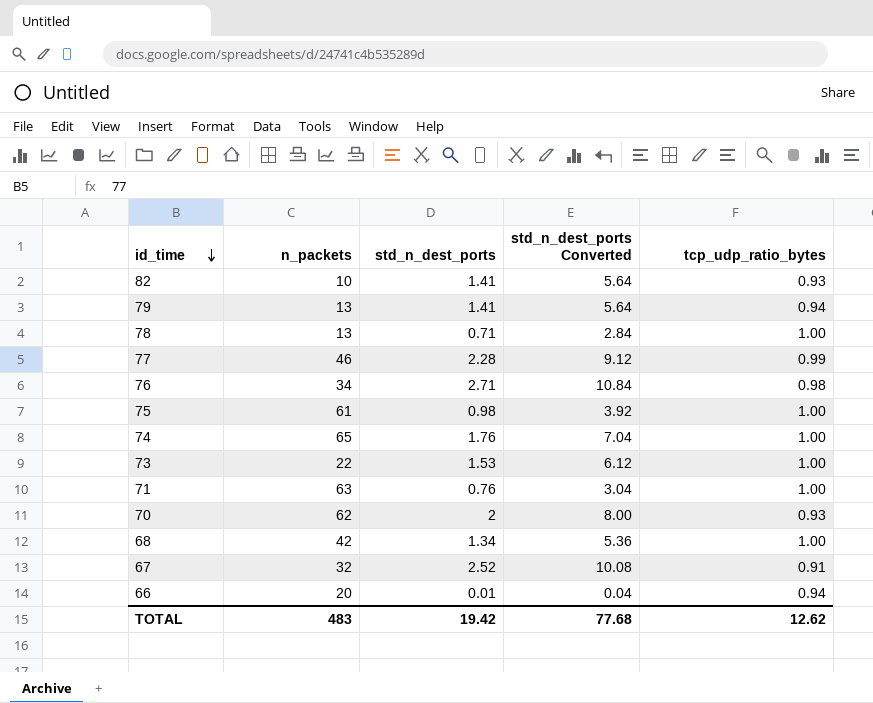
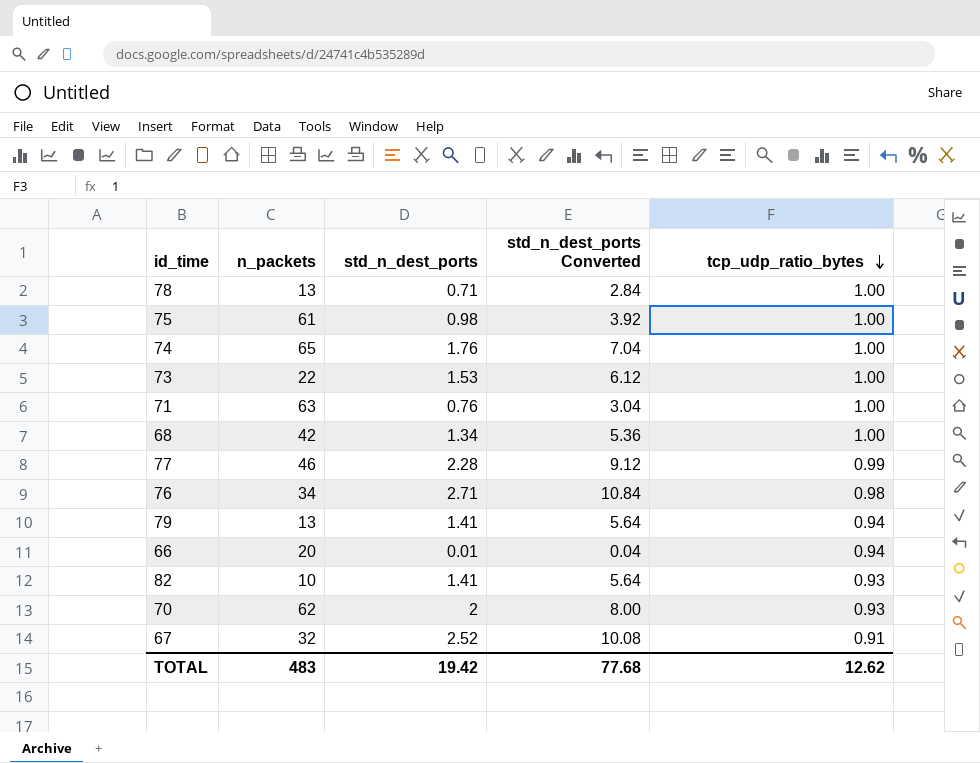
row order: id_time descending -> tcp_udp_ratio_bytes descending

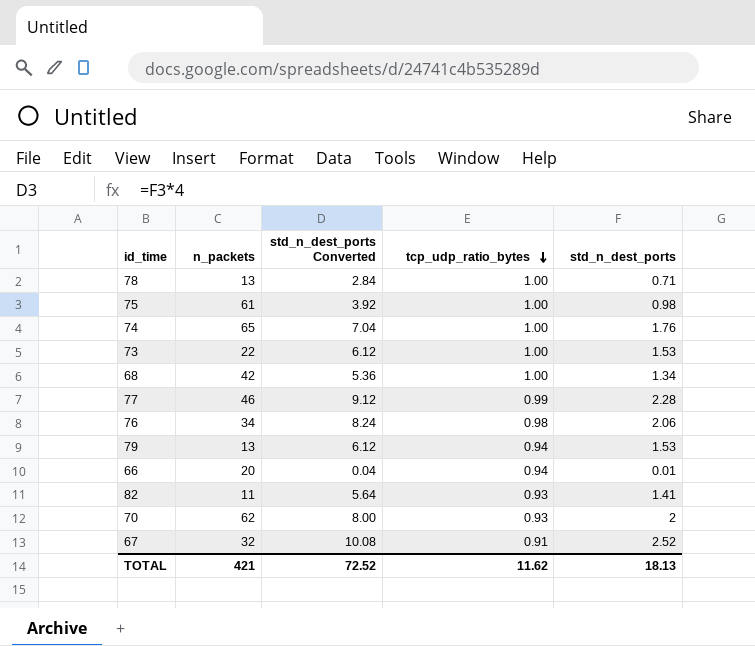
column std_n_dest_ports | position: 3 -> 5
row 71: 63 | 0.76 | 3.04 | 1.00 -> none
76 | std_n_dest_ports Converted: 10.84 -> 8.24
76 | std_n_dest_ports: 2.71 -> 2.06
79 | std_n_dest_ports Converted: 5.64 -> 6.12
79 | std_n_dest_ports: 1.41 -> 1.53
82 | n_packets: 10 -> 11
TOTAL | n_packets: 483 -> 421
TOTAL | std_n_dest_ports Converted: 77.68 -> 72.52
TOTAL | tcp_udp_ratio_bytes: 12.62 -> 11.62
TOTAL | std_n_dest_ports: 19.42 -> 18.13

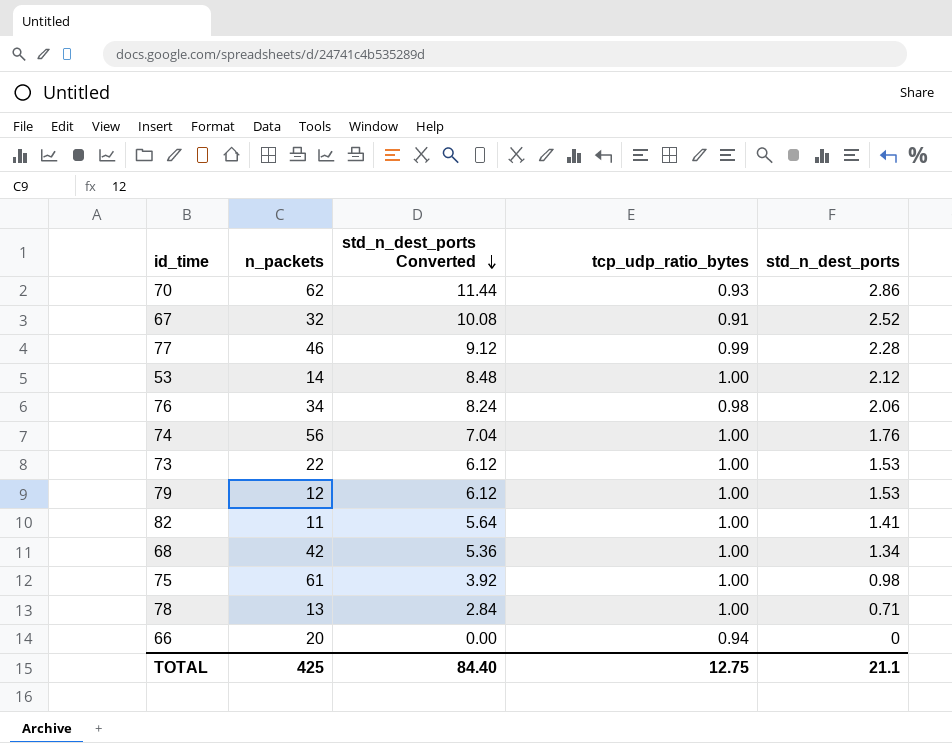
row order: tcp_udp_ratio_bytes descending -> std_n_dest_ports Converted descending
70 | std_n_dest_ports Converted: 8.00 -> 11.44
70 | std_n_dest_ports: 2 -> 2.86
row 53: none -> 14 | 8.48 | 1.00 | 2.12
74 | n_packets: 65 -> 56
79 | n_packets: 13 -> 12
79 | tcp_udp_ratio_bytes: 0.94 -> 1.00
82 | tcp_udp_ratio_bytes: 0.93 -> 1.00
66 | std_n_dest_ports Converted: 0.04 -> 0.00
66 | std_n_dest_ports: 0.01 -> 0
TOTAL | n_packets: 421 -> 425
TOTAL | std_n_dest_ports Converted: 72.52 -> 84.40
TOTAL | tcp_udp_ratio_bytes: 11.62 -> 12.75
TOTAL | std_n_dest_ports: 18.13 -> 21.1

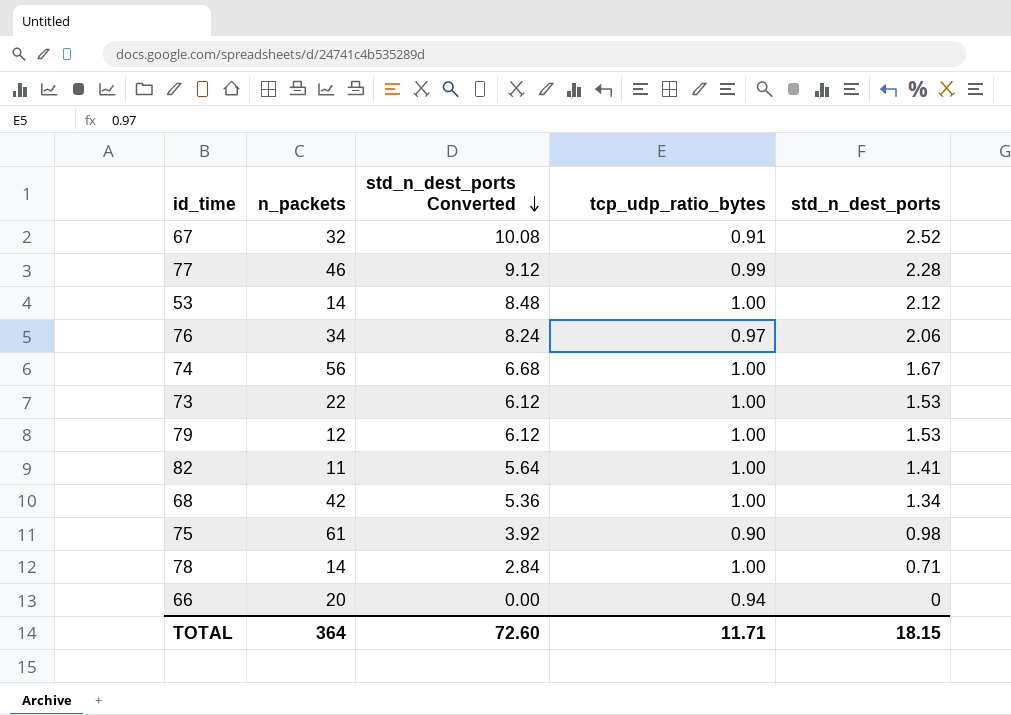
row 70: 62 | 11.44 | 0.93 | 2.86 -> none
76 | tcp_udp_ratio_bytes: 0.98 -> 0.97
74 | std_n_dest_ports Converted: 7.04 -> 6.68
74 | std_n_dest_ports: 1.76 -> 1.67
75 | tcp_udp_ratio_bytes: 1.00 -> 0.90
78 | n_packets: 13 -> 14
TOTAL | n_packets: 425 -> 364
TOTAL | std_n_dest_ports Converted: 84.40 -> 72.60
TOTAL | tcp_udp_ratio_bytes: 12.75 -> 11.71
TOTAL | std_n_dest_ports: 21.1 -> 18.15

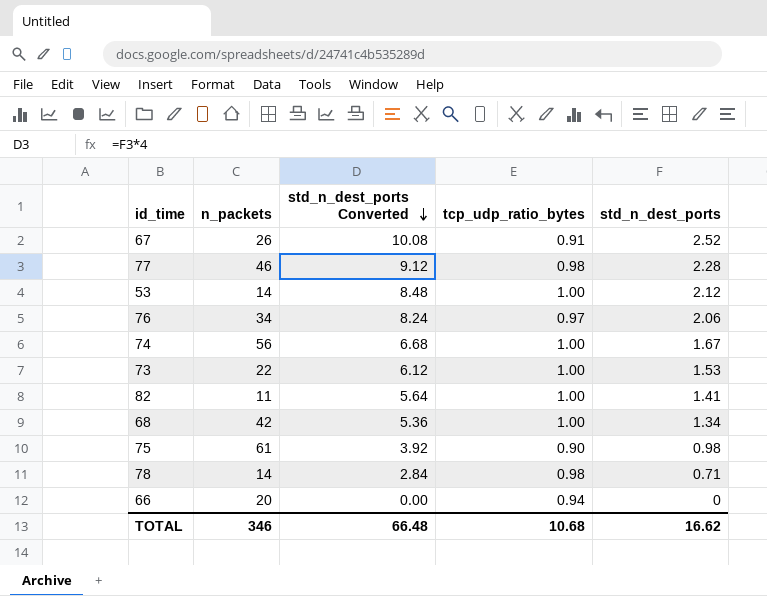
row 79: 12 | 6.12 | 1.00 | 1.53 -> none
67 | n_packets: 32 -> 26
77 | tcp_udp_ratio_bytes: 0.99 -> 0.98
78 | tcp_udp_ratio_bytes: 1.00 -> 0.98
TOTAL | n_packets: 364 -> 346
TOTAL | std_n_dest_ports Converted: 72.60 -> 66.48
TOTAL | tcp_udp_ratio_bytes: 11.71 -> 10.68
TOTAL | std_n_dest_ports: 18.15 -> 16.62

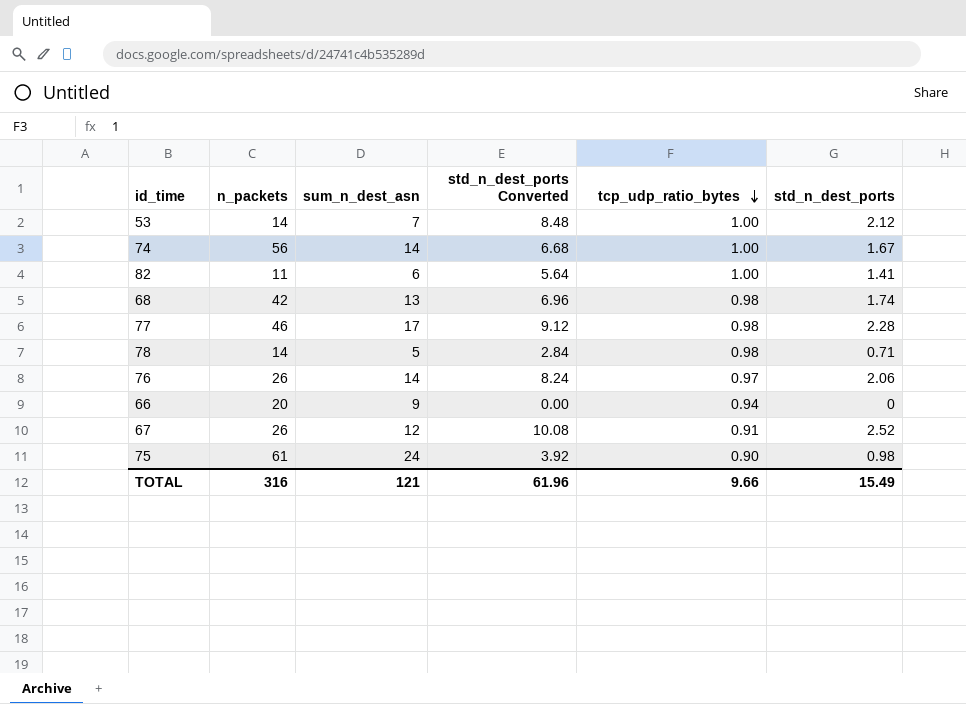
row order: std_n_dest_ports Converted descending -> tcp_udp_ratio_bytes descending
column sum_n_dest_asn | position: none -> 3
row 73: 22 | 6.12 | 1.00 | 1.53 -> none
68 | std_n_dest_ports Converted: 5.36 -> 6.96
68 | tcp_udp_ratio_bytes: 1.00 -> 0.98
68 | std_n_dest_ports: 1.34 -> 1.74
76 | n_packets: 34 -> 26
TOTAL | n_packets: 346 -> 316
TOTAL | std_n_dest_ports Converted: 66.48 -> 61.96
TOTAL | tcp_udp_ratio_bytes: 10.68 -> 9.66
TOTAL | std_n_dest_ports: 16.62 -> 15.49

